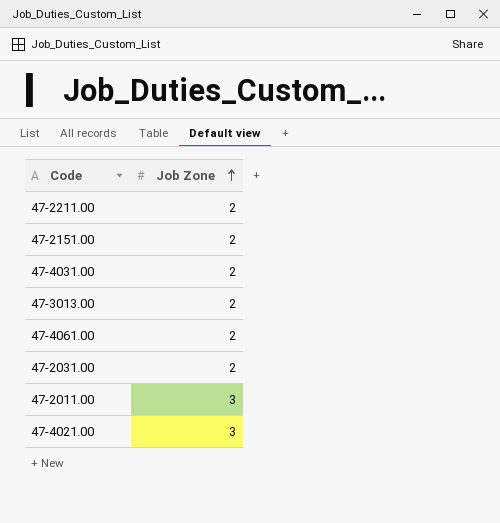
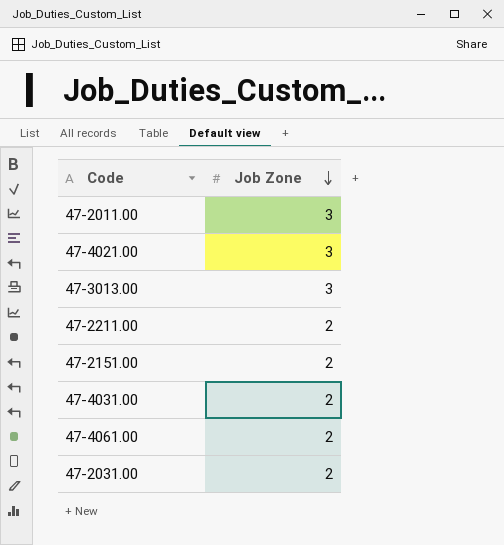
row order: Job Zone ascending -> Job Zone descending
47-3013.00 | Job Zone: 2 -> 3

